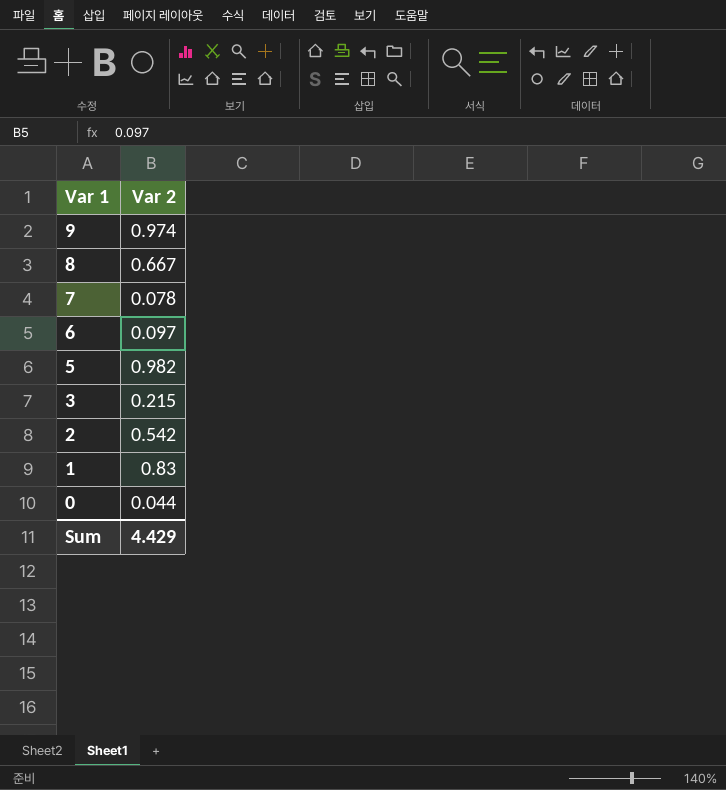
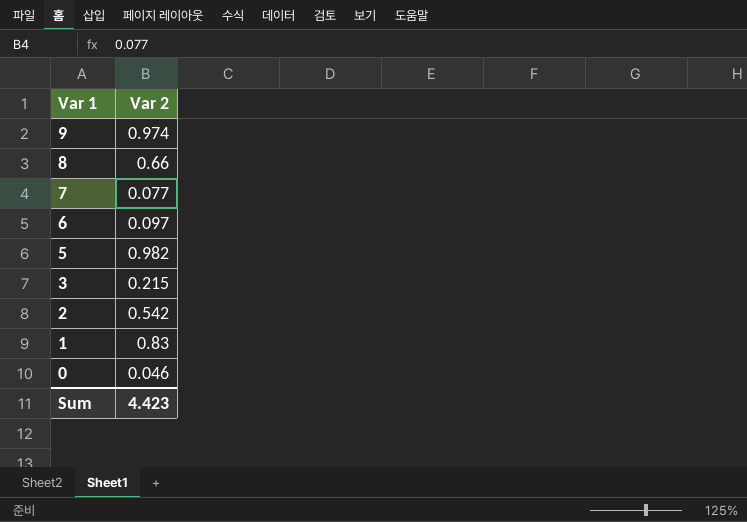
8 | Var 2: 0.667 -> 0.66
7 | Var 2: 0.078 -> 0.077
0 | Var 2: 0.044 -> 0.046
Sum | Var 2: 4.429 -> 4.423

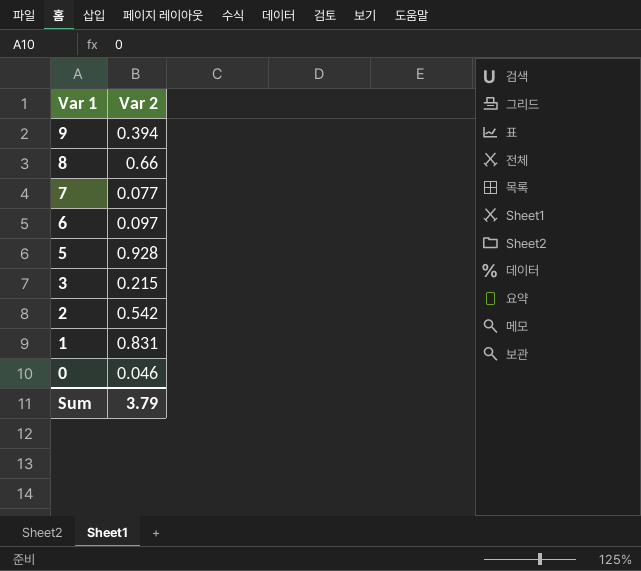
9 | Var 2: 0.974 -> 0.394
5 | Var 2: 0.982 -> 0.928
1 | Var 2: 0.83 -> 0.831
Sum | Var 2: 4.423 -> 3.79

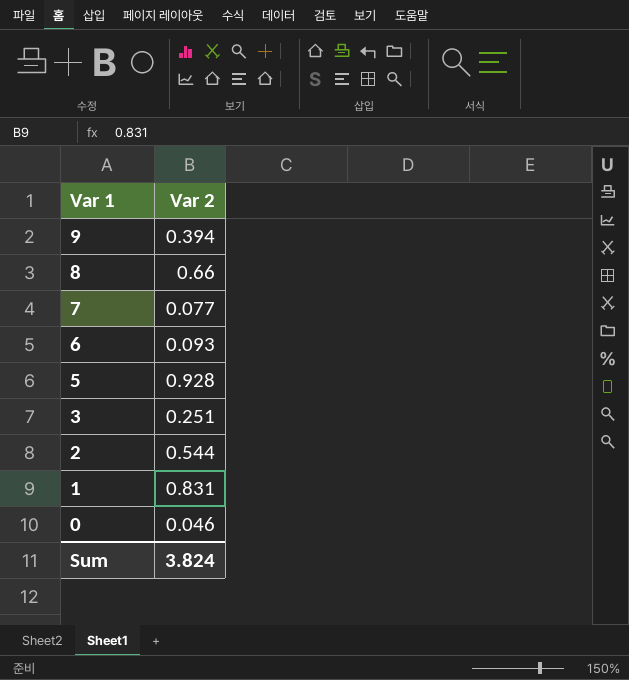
6 | Var 2: 0.097 -> 0.093
3 | Var 2: 0.215 -> 0.251
2 | Var 2: 0.542 -> 0.544
Sum | Var 2: 3.79 -> 3.824

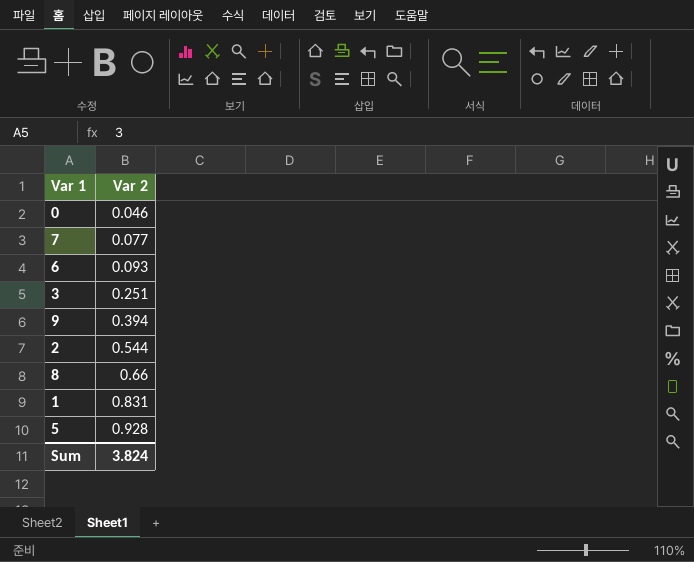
row order: Var 1 descending -> Var 2 ascending

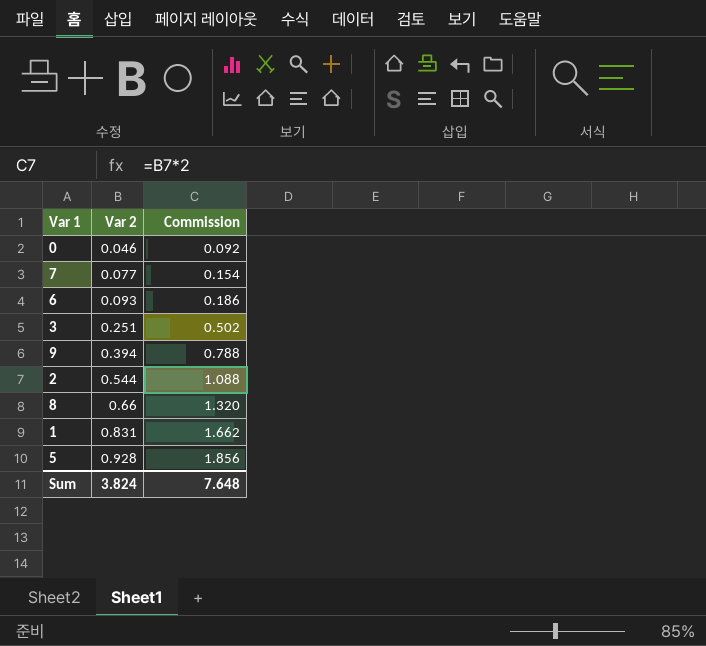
column Commission | formula: none -> [Var 2] * 2

